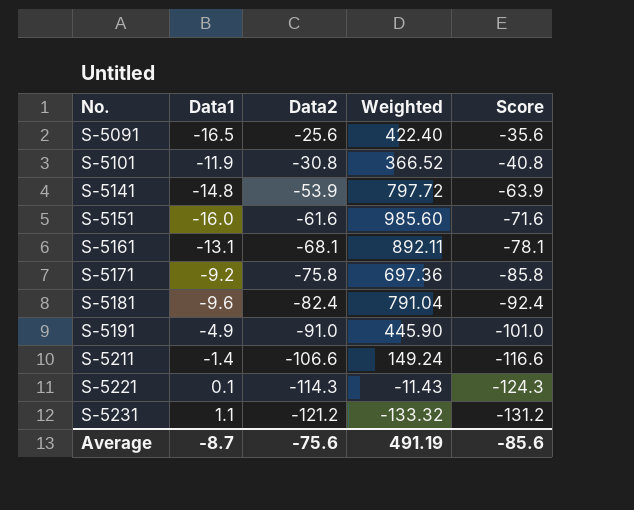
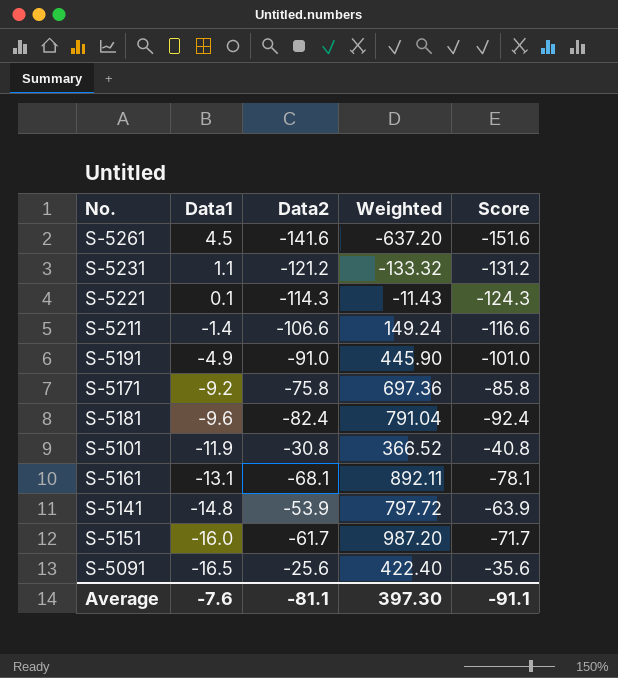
row order: No. ascending -> Data1 descending
row S-5261: none -> 4.5 | -141.6 | -637.20 | -151.6
S-5151 | Data2: -61.6 -> -61.7
S-5151 | Weighted: 985.60 -> 987.20
S-5151 | Score: -71.6 -> -71.7
Average | Data1: -8.7 -> -7.6
Average | Data2: -75.6 -> -81.1
Average | Weighted: 491.19 -> 397.30
Average | Score: -85.6 -> -91.1

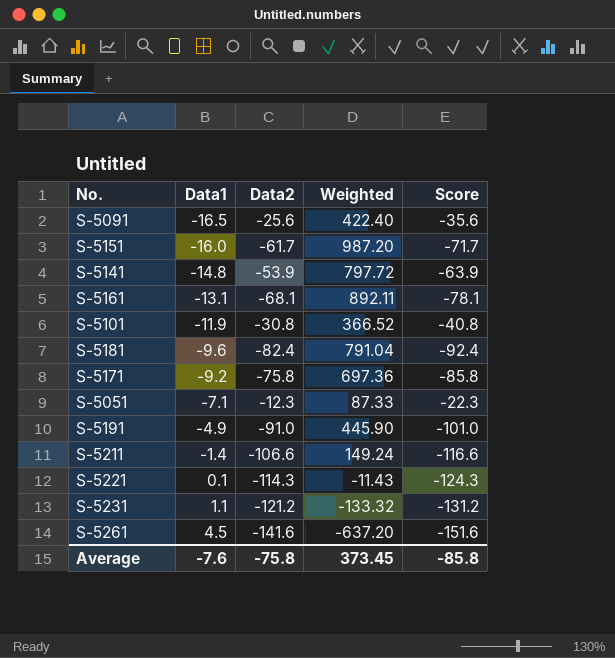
row order: Data1 descending -> Data1 ascending
row S-5051: none -> -7.1 | -12.3 | 87.33 | -22.3
Average | Data2: -81.1 -> -75.8
Average | Weighted: 397.30 -> 373.45
Average | Score: -91.1 -> -85.8

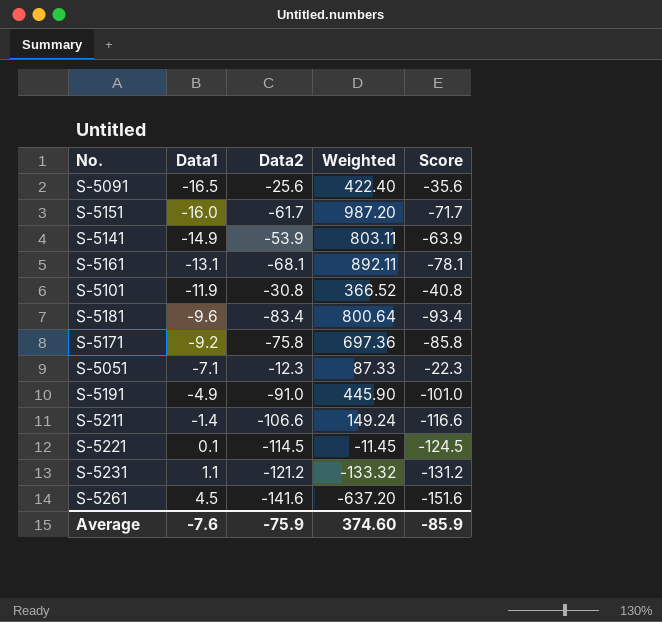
S-5141 | Data1: -14.8 -> -14.9
S-5141 | Weighted: 797.72 -> 803.11
S-5181 | Data2: -82.4 -> -83.4
S-5181 | Weighted: 791.04 -> 800.64
S-5181 | Score: -92.4 -> -93.4
S-5221 | Data2: -114.3 -> -114.5
S-5221 | Weighted: -11.43 -> -11.45
S-5221 | Score: -124.3 -> -124.5
Average | Data2: -75.8 -> -75.9
Average | Weighted: 373.45 -> 374.60
Average | Score: -85.8 -> -85.9

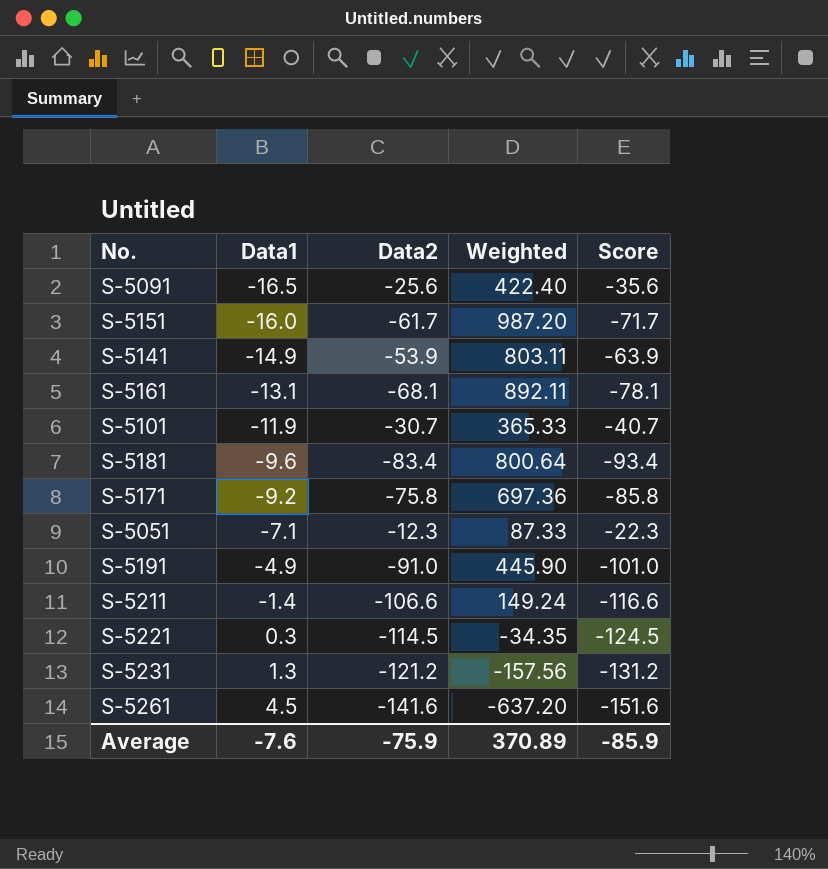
S-5101 | Data2: -30.8 -> -30.7
S-5101 | Weighted: 366.52 -> 365.33
S-5101 | Score: -40.8 -> -40.7
S-5221 | Data1: 0.1 -> 0.3
S-5221 | Weighted: -11.45 -> -34.35
S-5231 | Data1: 1.1 -> 1.3
S-5231 | Weighted: -133.32 -> -157.56
Average | Weighted: 374.60 -> 370.89

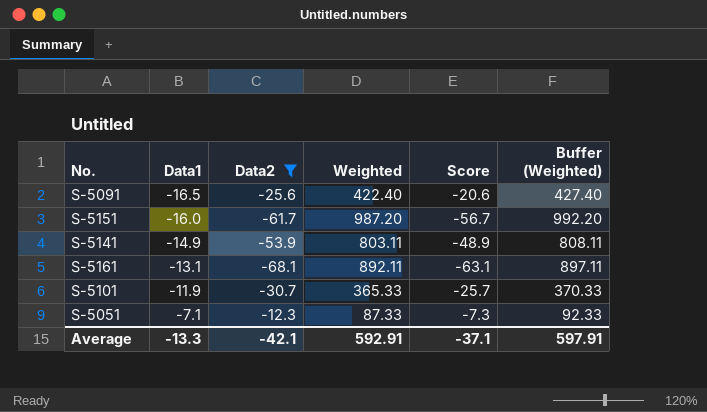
filter: none -> Data2 >= -68.1
column Score | formula: [Data2] - 10 -> [Data2] + 5
column Buffer (Weighted) | formula: none -> [Weighted] + 5
Average | Data1: -7.6 -> -13.3
Average | Data2: -75.9 -> -42.1
Average | Weighted: 370.89 -> 592.91
Average | Score: -85.9 -> -37.1

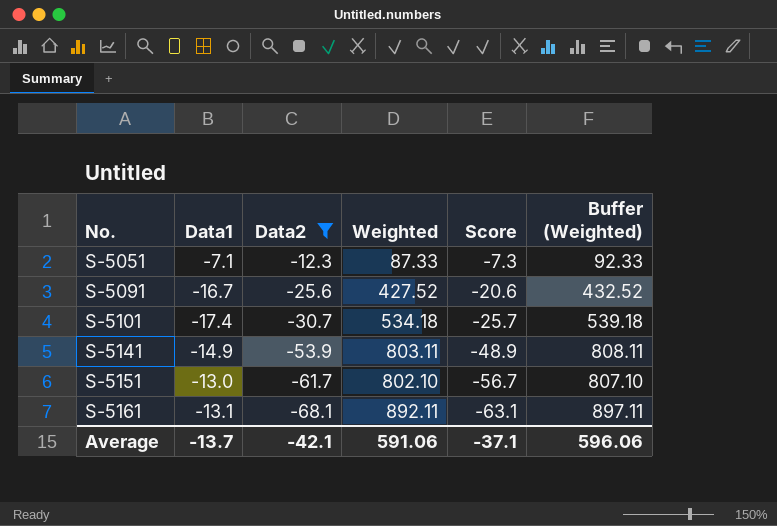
row order: Data1 ascending -> No. ascending
S-5091 | Data1: -16.5 -> -16.7
S-5091 | Weighted: 422.40 -> 427.52
S-5091 | Buffer (Weighted): 427.40 -> 432.52
S-5101 | Data1: -11.9 -> -17.4
S-5101 | Weighted: 365.33 -> 534.18
S-5101 | Buffer (Weighted): 370.33 -> 539.18
S-5151 | Data1: -16.0 -> -13.0
S-5151 | Weighted: 987.20 -> 802.10
S-5151 | Buffer (Weighted): 992.20 -> 807.10
Average | Data1: -13.3 -> -13.7
Average | Weighted: 592.91 -> 591.06
Average | Buffer (Weighted): 597.91 -> 596.06

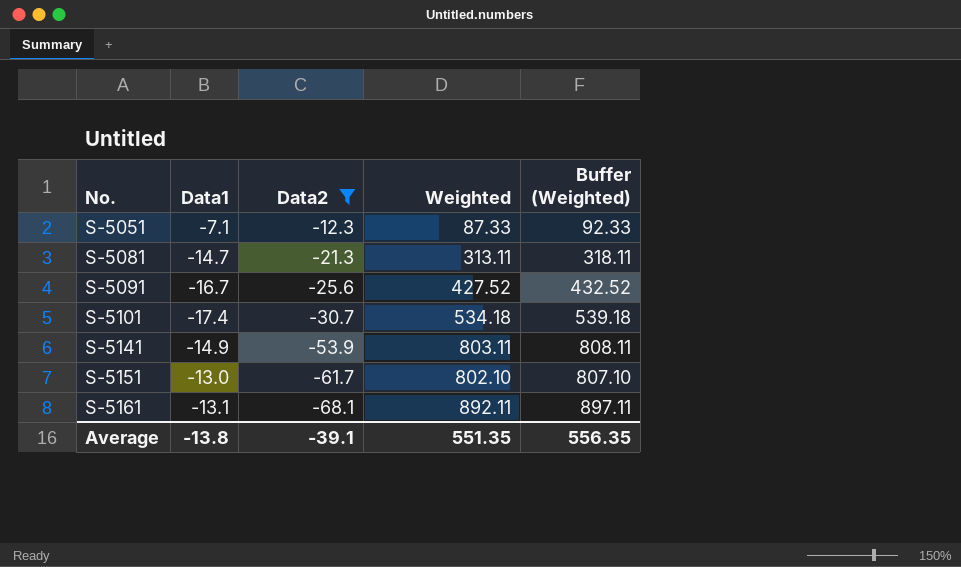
column Score | formula: [Data2] + 5 -> none
row S-5081: none -> -14.7 | -21.3 | 313.11 | 318.11
Average | Data1: -13.7 -> -13.8
Average | Data2: -42.1 -> -39.1
Average | Weighted: 591.06 -> 551.35
Average | Buffer (Weighted): 596.06 -> 556.35

